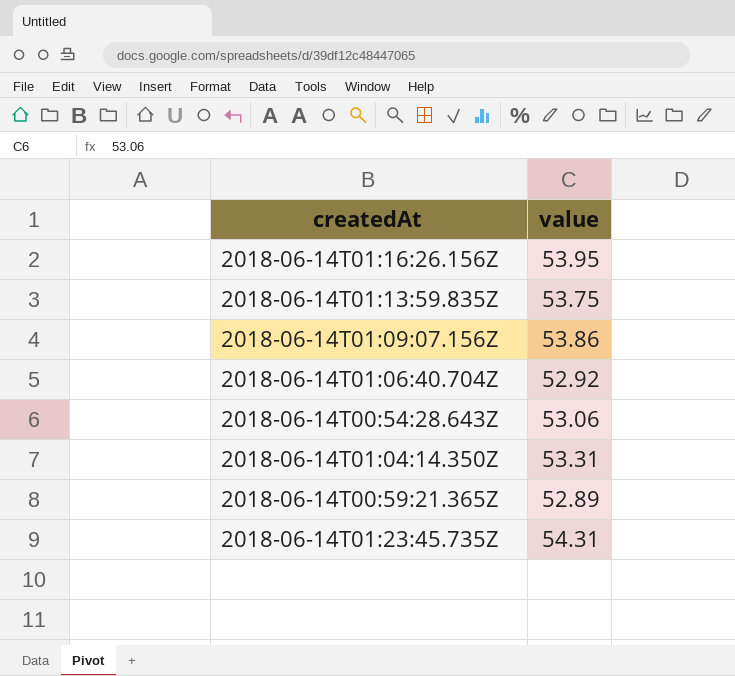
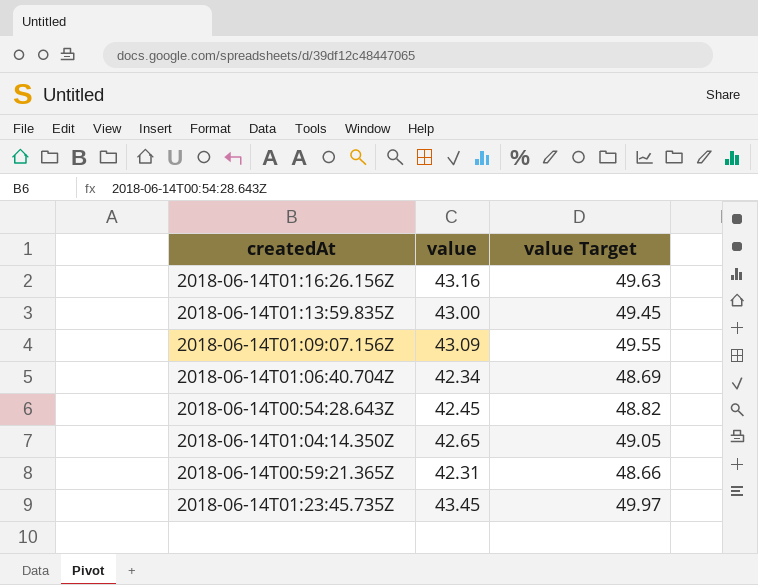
column value Target | formula: none -> [value] * 1.15
2018-06-14T01:16:26.156Z | value: 53.95 -> 43.16
2018-06-14T01:13:59.835Z | value: 53.75 -> 43.00
2018-06-14T01:09:07.156Z | value: 53.86 -> 43.09
2018-06-14T01:06:40.704Z | value: 52.92 -> 42.34
2018-06-14T00:54:28.643Z | value: 53.06 -> 42.45
2018-06-14T01:04:14.350Z | value: 53.31 -> 42.65
2018-06-14T00:59:21.365Z | value: 52.89 -> 42.31
2018-06-14T01:23:45.735Z | value: 54.31 -> 43.45

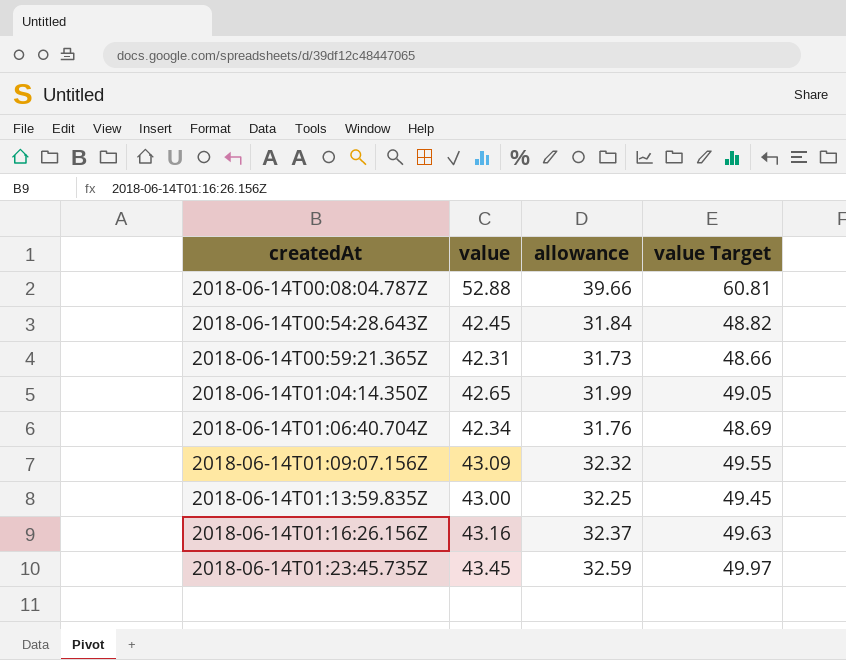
row order: none -> createdAt ascending
column allowance | formula: none -> [value] * 0.75
row 2018-06-14T00:08:04.787Z: none -> 52.88 | 39.66 | 60.81

